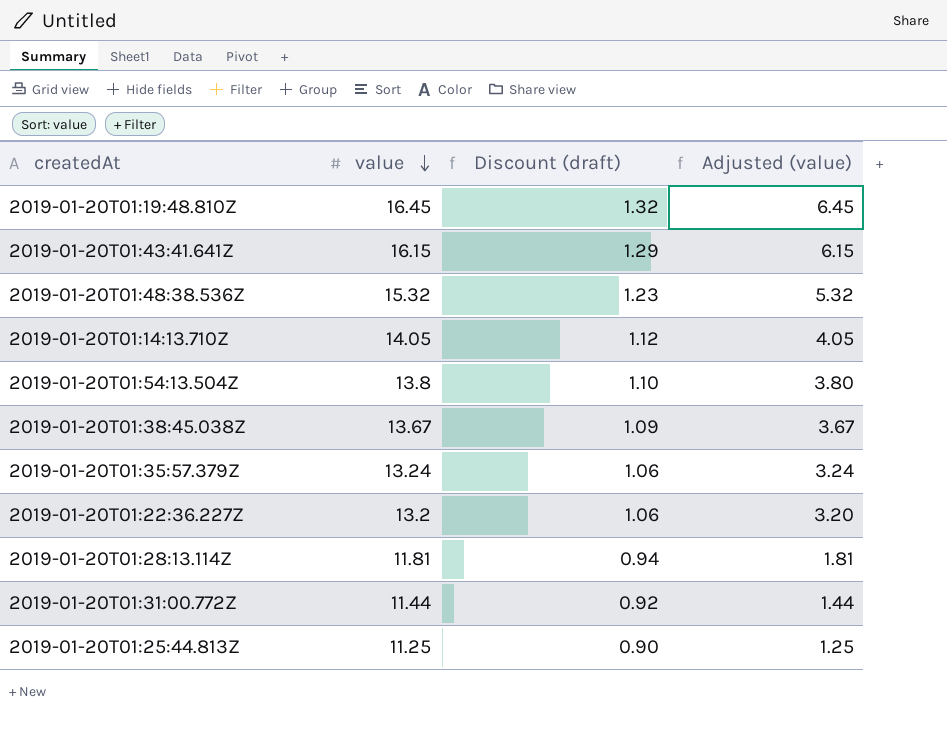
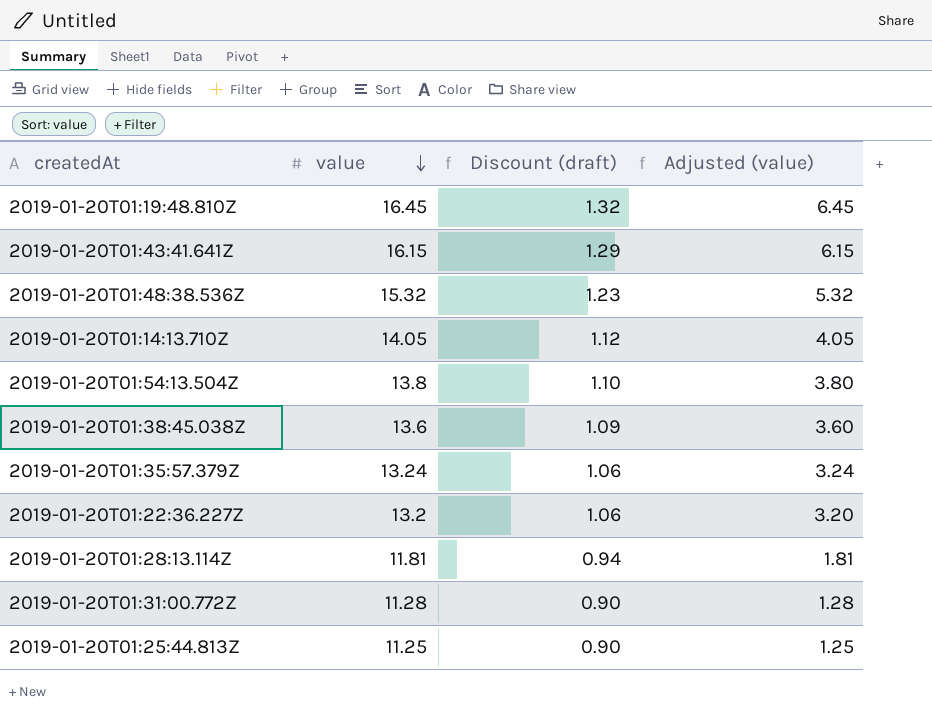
2019-01-20T01:38:45.038Z | value: 13.67 -> 13.6
2019-01-20T01:38:45.038Z | Adjusted (value): 3.67 -> 3.60
2019-01-20T01:31:00.772Z | value: 11.44 -> 11.28
2019-01-20T01:31:00.772Z | Discount (draft): 0.92 -> 0.90
2019-01-20T01:31:00.772Z | Adjusted (value): 1.44 -> 1.28

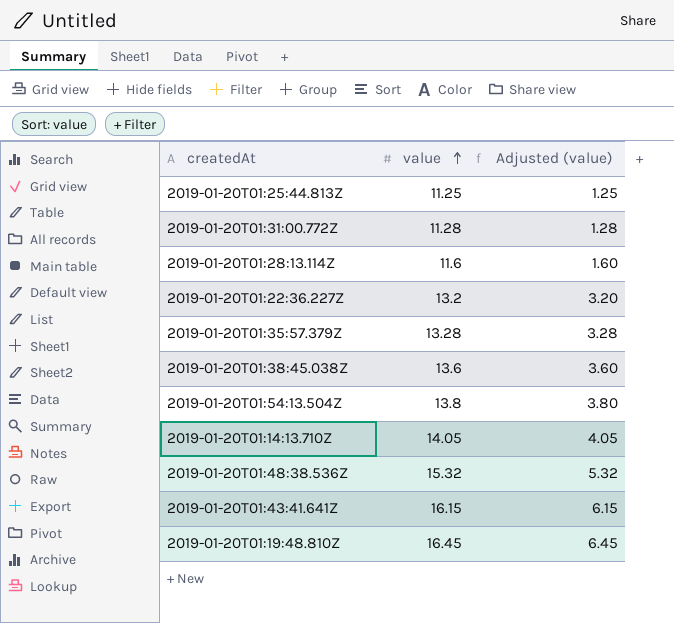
row order: value descending -> value ascending
column Discount (draft) | formula: [value] * 0.08 -> none
2019-01-20T01:28:13.114Z | value: 11.81 -> 11.6
2019-01-20T01:28:13.114Z | Adjusted (value): 1.81 -> 1.60
2019-01-20T01:35:57.379Z | value: 13.24 -> 13.28
2019-01-20T01:35:57.379Z | Adjusted (value): 3.24 -> 3.28

